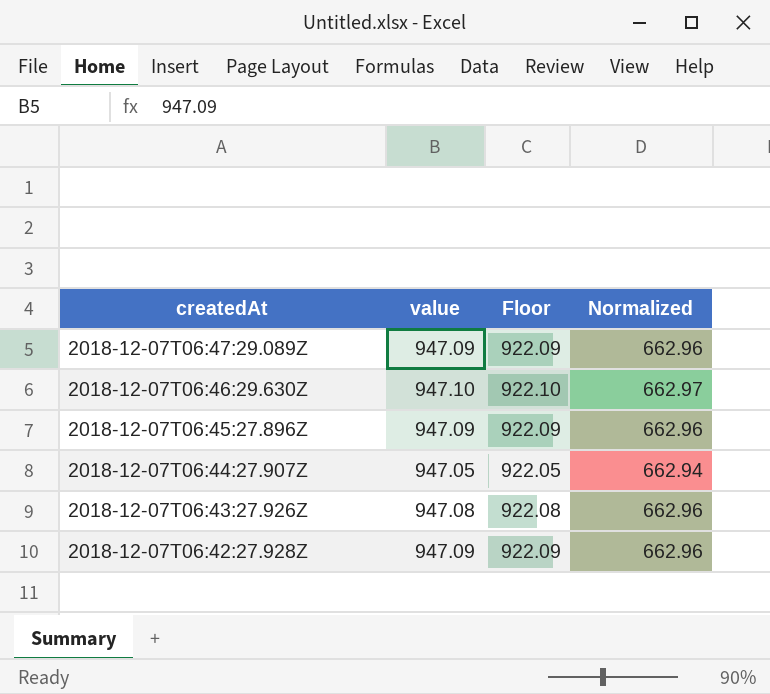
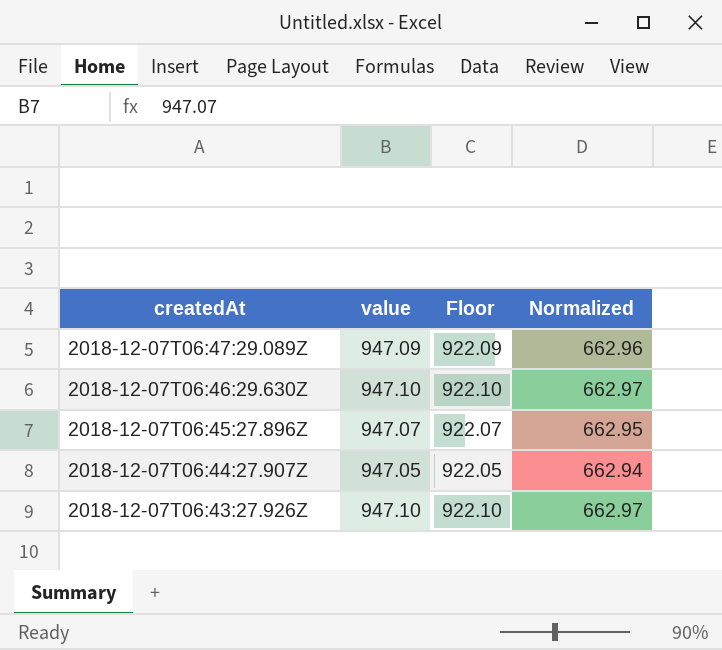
row 2018-12-07T06:42:27.928Z: 947.09 | 922.09 | 662.96 -> none
2018-12-07T06:45:27.896Z | value: 947.09 -> 947.07
2018-12-07T06:45:27.896Z | Floor: 922.09 -> 922.07
2018-12-07T06:45:27.896Z | Normalized: 662.96 -> 662.95
2018-12-07T06:43:27.926Z | value: 947.08 -> 947.10
2018-12-07T06:43:27.926Z | Floor: 922.08 -> 922.10
2018-12-07T06:43:27.926Z | Normalized: 662.96 -> 662.97

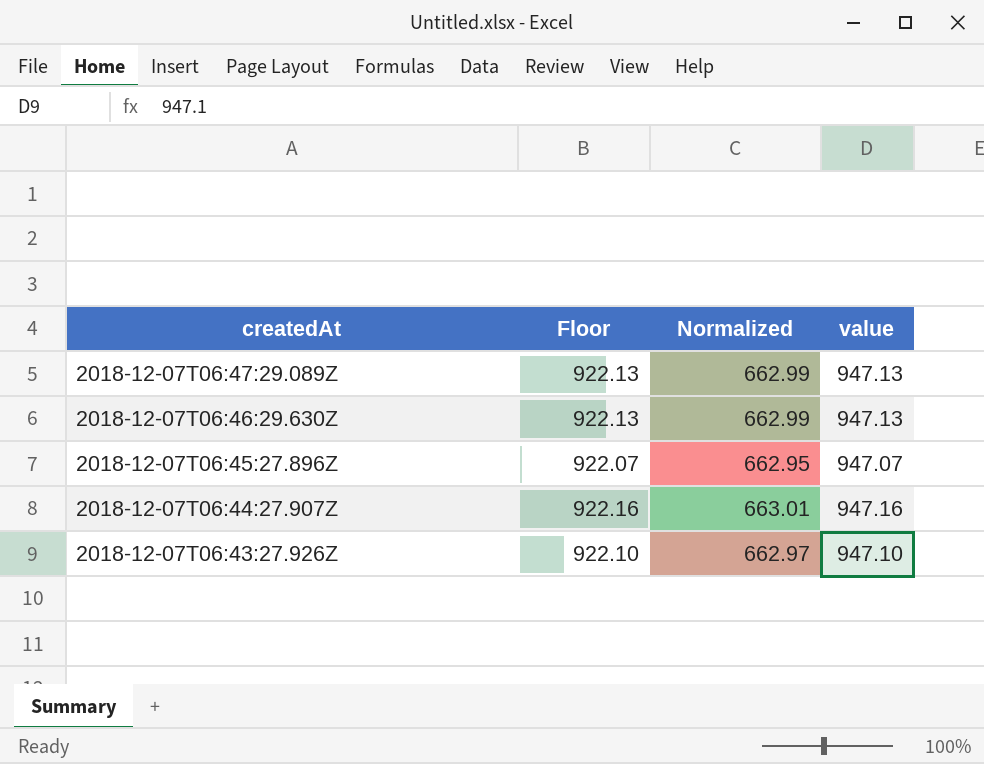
column value | position: 2 -> 4
2018-12-07T06:47:29.089Z | Floor: 922.09 -> 922.13
2018-12-07T06:47:29.089Z | Normalized: 662.96 -> 662.99
2018-12-07T06:47:29.089Z | value: 947.09 -> 947.13
2018-12-07T06:46:29.630Z | Floor: 922.10 -> 922.13
2018-12-07T06:46:29.630Z | Normalized: 662.97 -> 662.99
2018-12-07T06:46:29.630Z | value: 947.10 -> 947.13
2018-12-07T06:44:27.907Z | Floor: 922.05 -> 922.16
2018-12-07T06:44:27.907Z | Normalized: 662.94 -> 663.01
2018-12-07T06:44:27.907Z | value: 947.05 -> 947.16

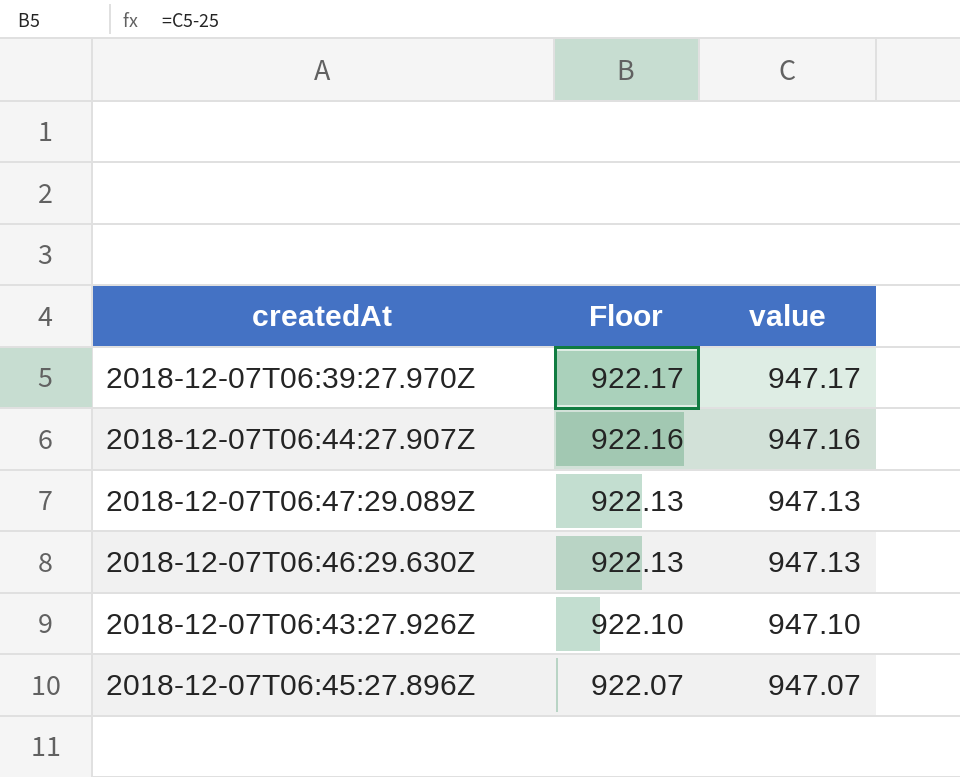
row order: createdAt descending -> Floor descending
column Normalized | formula: [value] * 0.7 -> none
row 2018-12-07T06:39:27.970Z: none -> 922.17 | 947.17

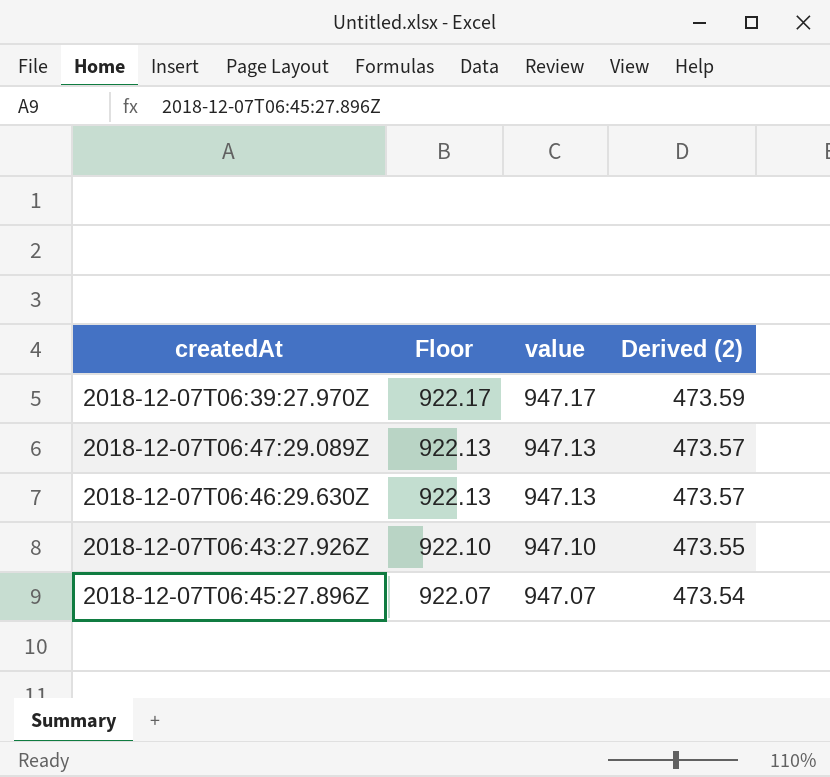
column Derived (2) | formula: none -> [value] * 0.5
row 2018-12-07T06:44:27.907Z: 922.16 | 947.16 -> none

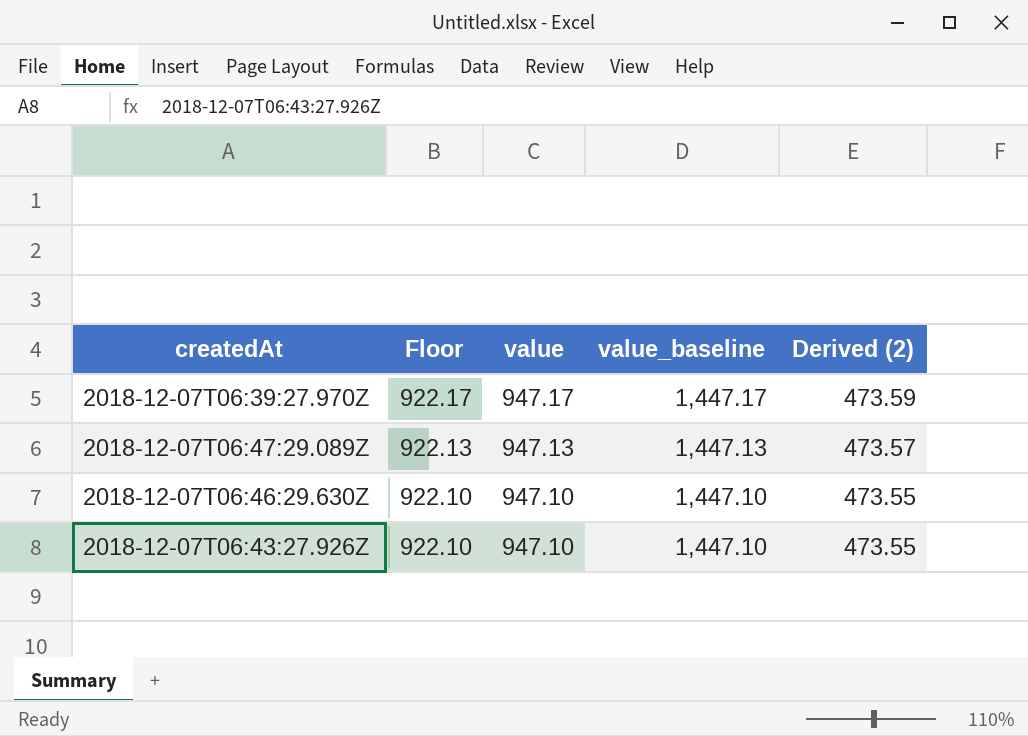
column value_baseline | formula: none -> [value] + 500
row 2018-12-07T06:45:27.896Z: 922.07 | 947.07 | 473.54 -> none
2018-12-07T06:46:29.630Z | Floor: 922.13 -> 922.10
2018-12-07T06:46:29.630Z | value: 947.13 -> 947.10
2018-12-07T06:46:29.630Z | Derived (2): 473.57 -> 473.55

